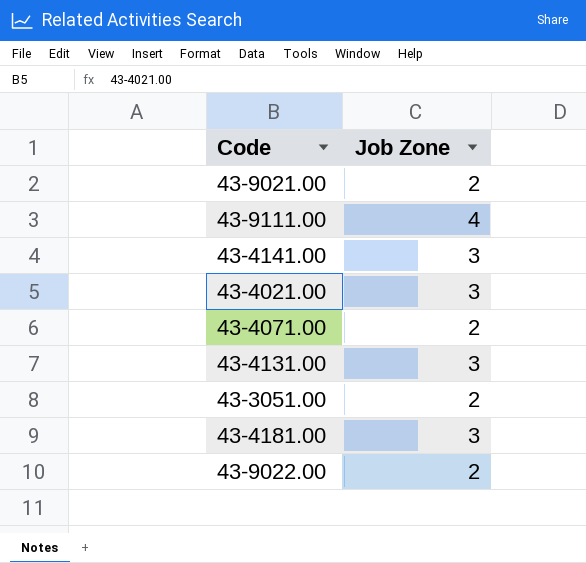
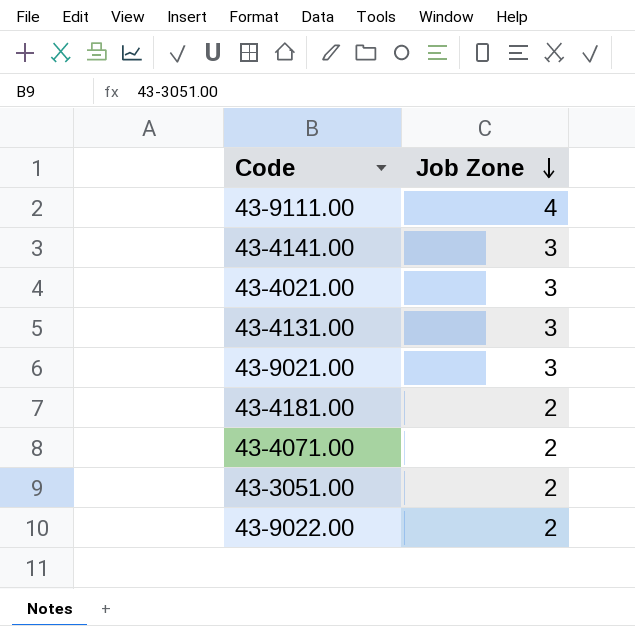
row order: none -> Job Zone descending
43-9021.00 | Job Zone: 2 -> 3
43-4181.00 | Job Zone: 3 -> 2

